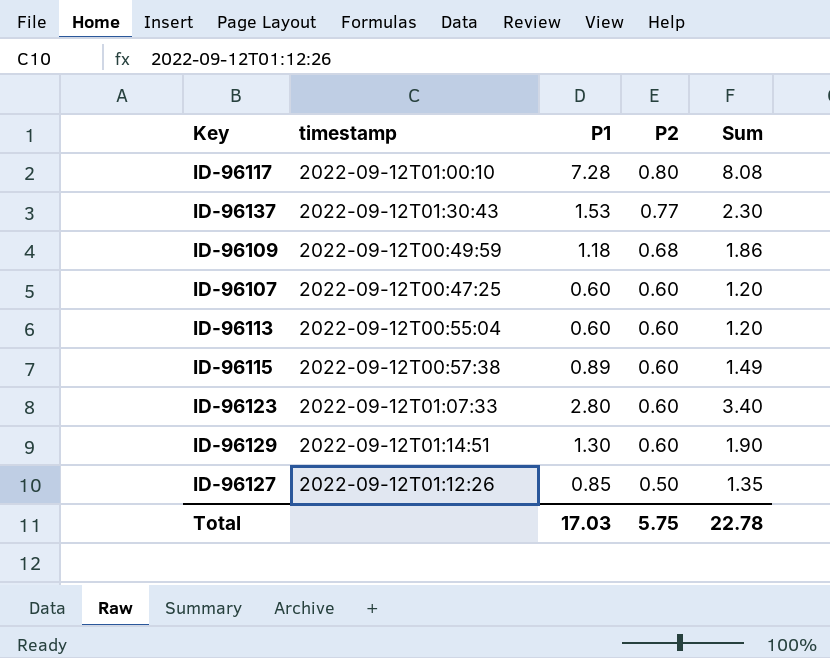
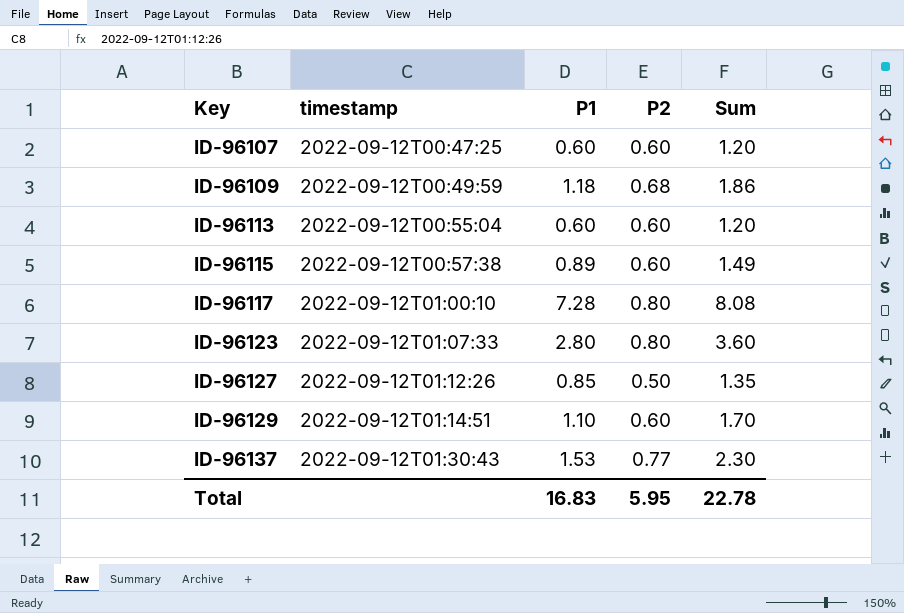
row order: P2 descending -> Key ascending
ID-96123 | P2: 0.60 -> 0.80
ID-96123 | Sum: 3.40 -> 3.60
ID-96129 | P1: 1.30 -> 1.10
ID-96129 | Sum: 1.90 -> 1.70
Total | P1: 17.03 -> 16.83
Total | P2: 5.75 -> 5.95

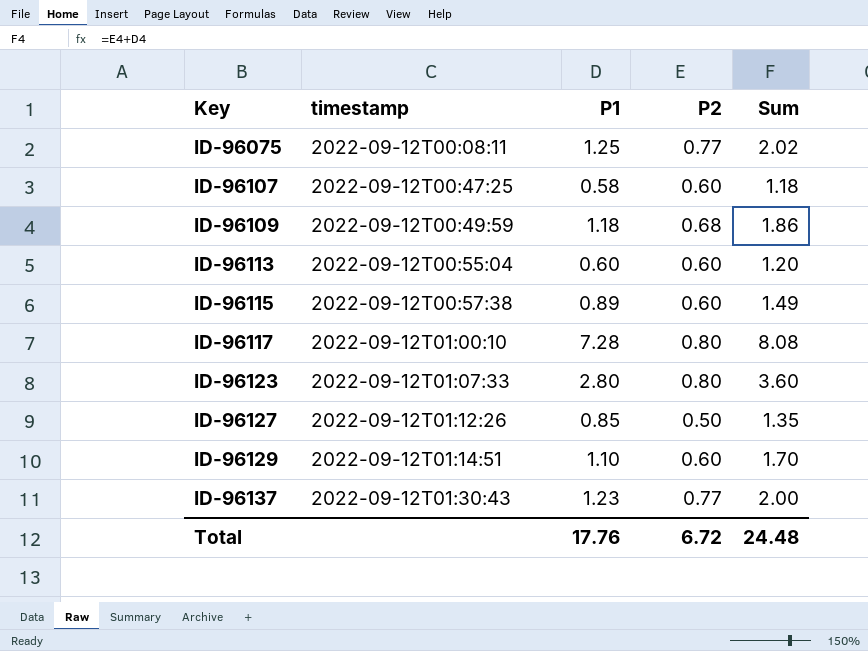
row ID-96075: none -> 2022-09-12T00:08:11 | 1.25 | 0.77 | 2.02
ID-96107 | P1: 0.60 -> 0.58
ID-96107 | Sum: 1.20 -> 1.18
ID-96137 | P1: 1.53 -> 1.23
ID-96137 | Sum: 2.30 -> 2.00
Total | P1: 16.83 -> 17.76
Total | P2: 5.95 -> 6.72
Total | Sum: 22.78 -> 24.48

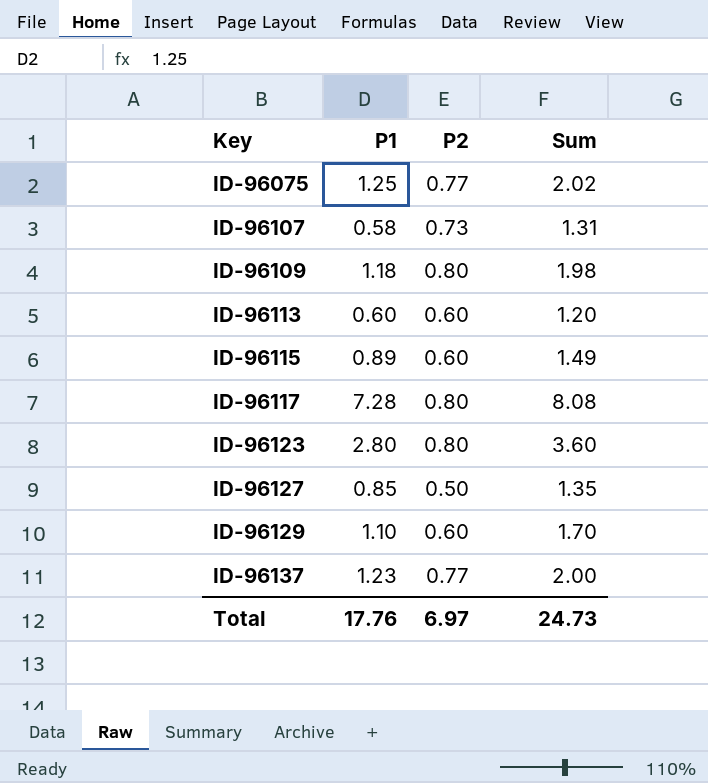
column timestamp | position: 2 -> none
ID-96107 | P2: 0.60 -> 0.73
ID-96107 | Sum: 1.18 -> 1.31
ID-96109 | P2: 0.68 -> 0.80
ID-96109 | Sum: 1.86 -> 1.98
Total | P2: 6.72 -> 6.97
Total | Sum: 24.48 -> 24.73

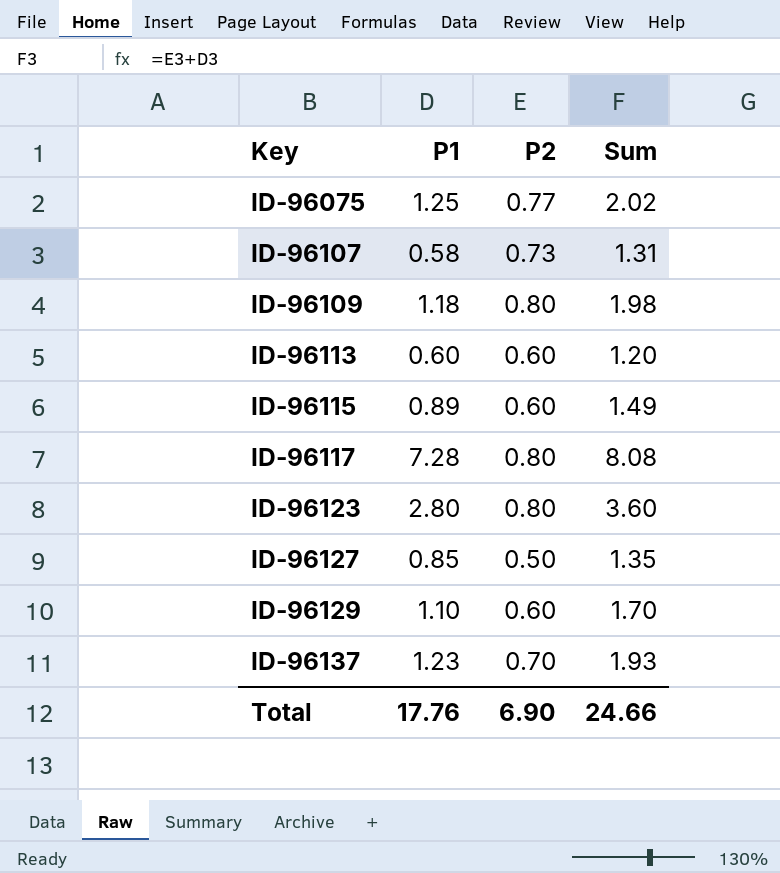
ID-96137 | P2: 0.77 -> 0.70
ID-96137 | Sum: 2.00 -> 1.93
Total | P2: 6.97 -> 6.90
Total | Sum: 24.73 -> 24.66

